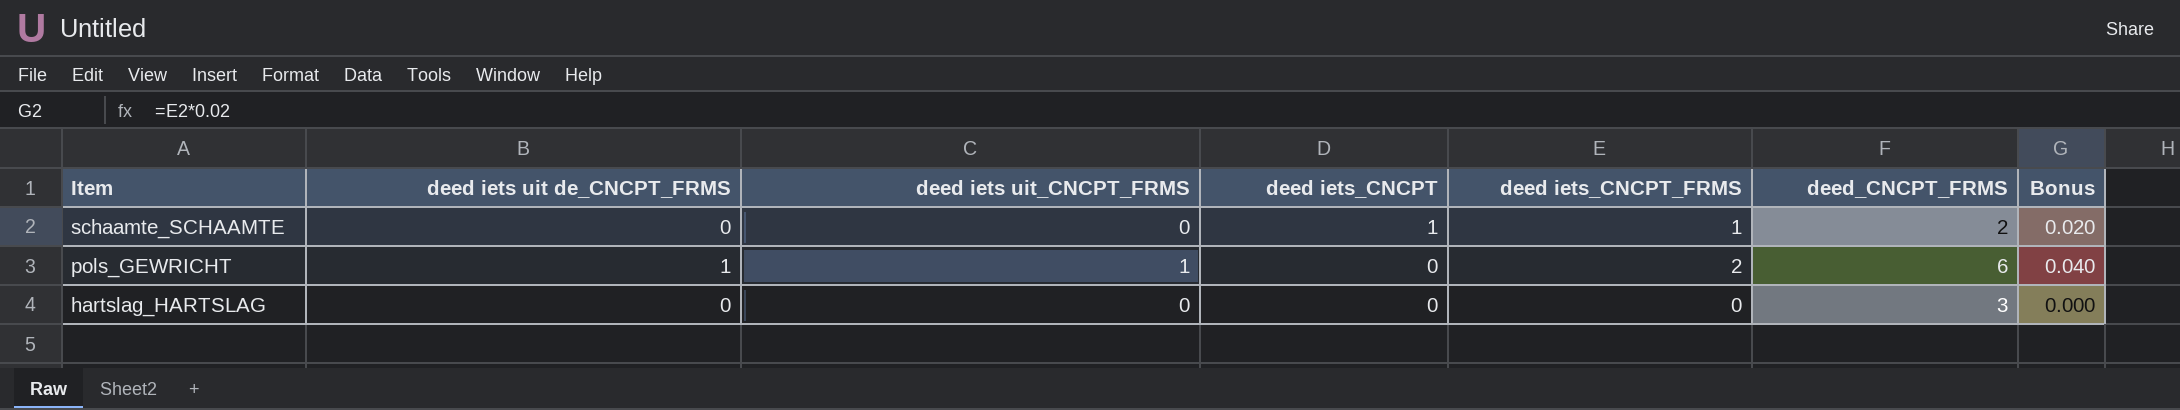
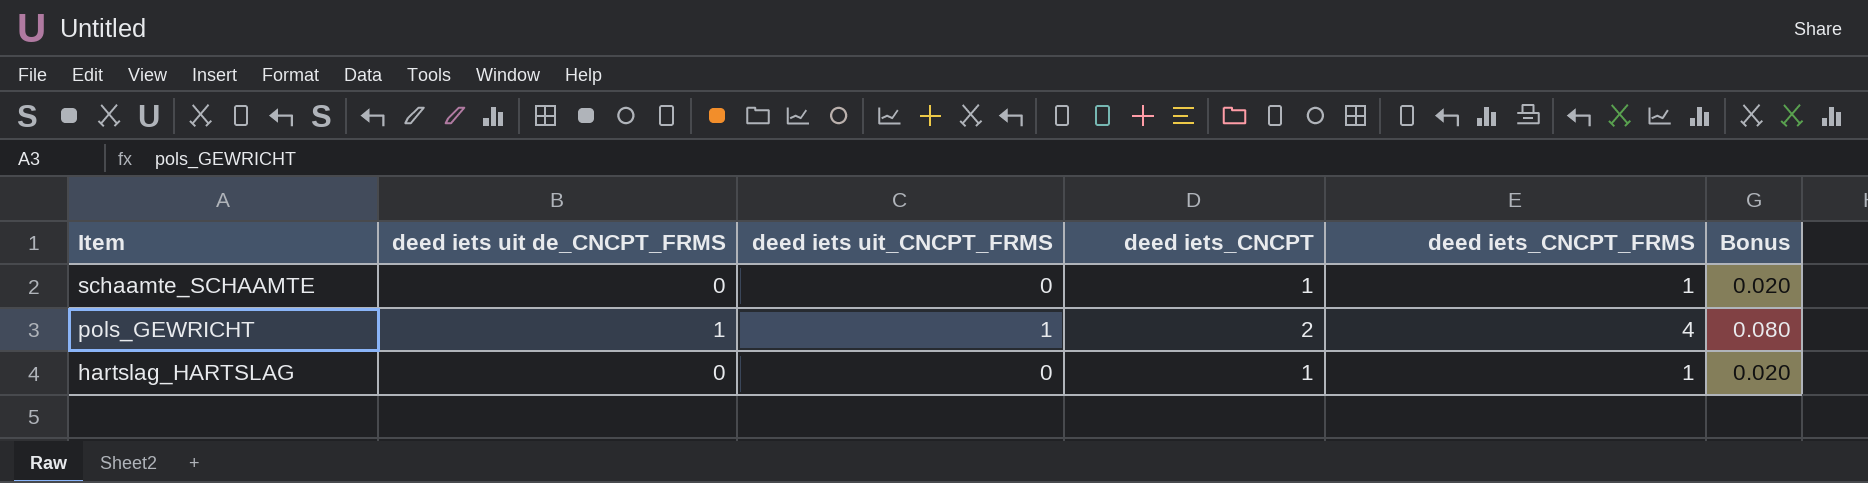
column deed_CNCPT_FRMS | position: 6 -> none
pols_GEWRICHT | deed iets_CNCPT: 0 -> 2
pols_GEWRICHT | deed iets_CNCPT_FRMS: 2 -> 4
pols_GEWRICHT | Bonus: 0.040 -> 0.080
hartslag_HARTSLAG | deed iets_CNCPT: 0 -> 1
hartslag_HARTSLAG | deed iets_CNCPT_FRMS: 0 -> 1
hartslag_HARTSLAG | Bonus: 0.000 -> 0.020

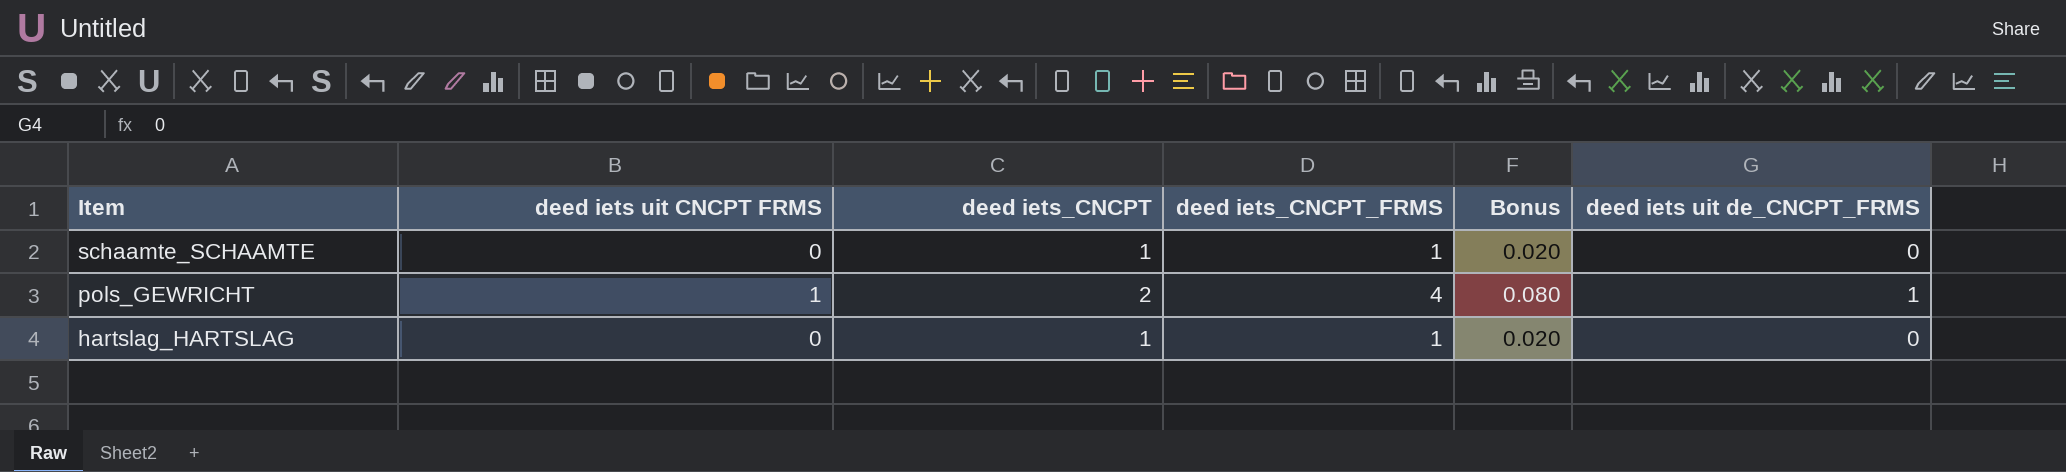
column name: deed iets uit_CNCPT_FRMS -> deed iets uit CNCPT FRMS
column deed iets uit de_CNCPT_FRMS | position: 2 -> 6

